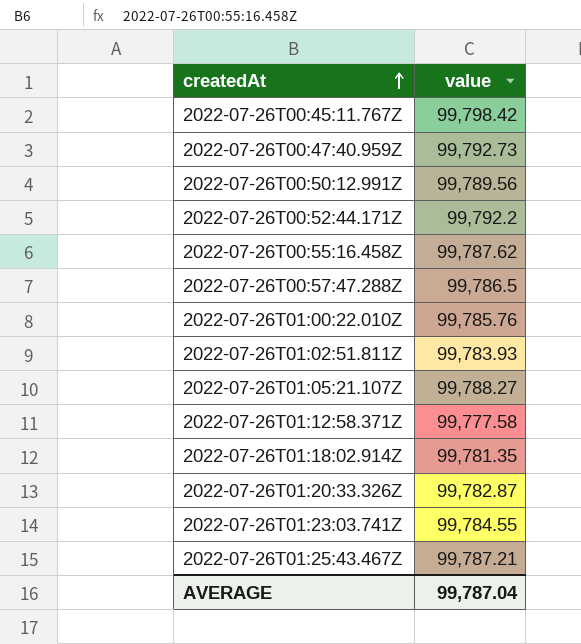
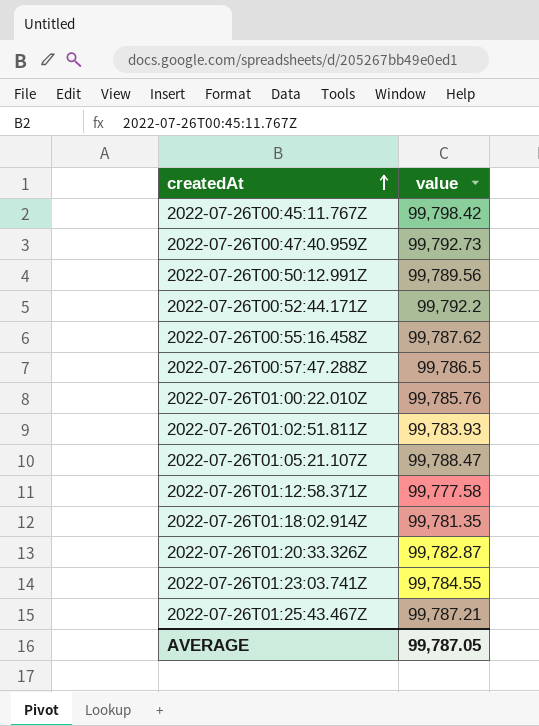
2022-07-26T01:05:21.107Z | value: 99,788.27 -> 99,788.47
AVERAGE | value: 99,787.04 -> 99,787.05

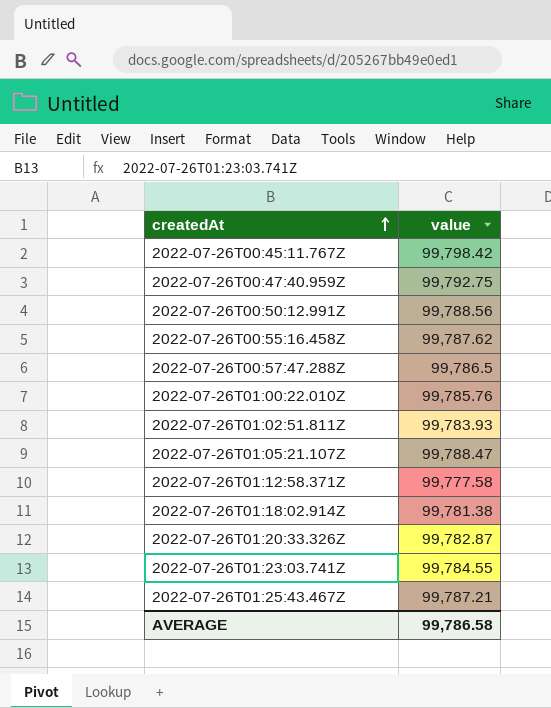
row 2022-07-26T00:52:44.171Z: 99,792.2 -> none
2022-07-26T00:47:40.959Z | value: 99,792.73 -> 99,792.75
2022-07-26T00:50:12.991Z | value: 99,789.56 -> 99,788.56
2022-07-26T01:18:02.914Z | value: 99,781.35 -> 99,781.38
AVERAGE | value: 99,787.05 -> 99,786.58

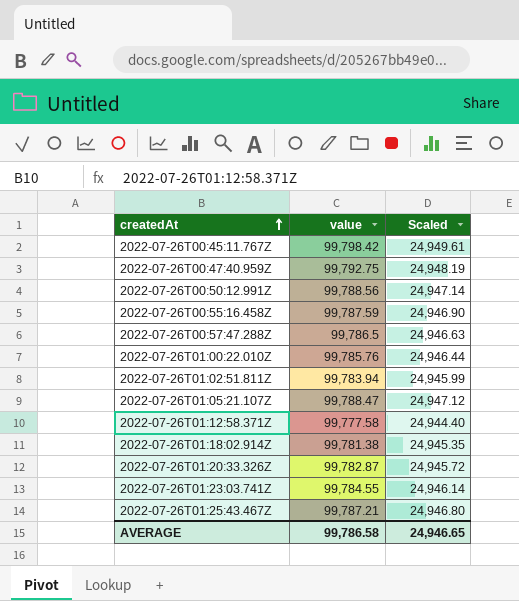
column Scaled | formula: none -> [value] * 0.25
2022-07-26T00:55:16.458Z | value: 99,787.62 -> 99,787.59
2022-07-26T01:02:51.811Z | value: 99,783.93 -> 99,783.94

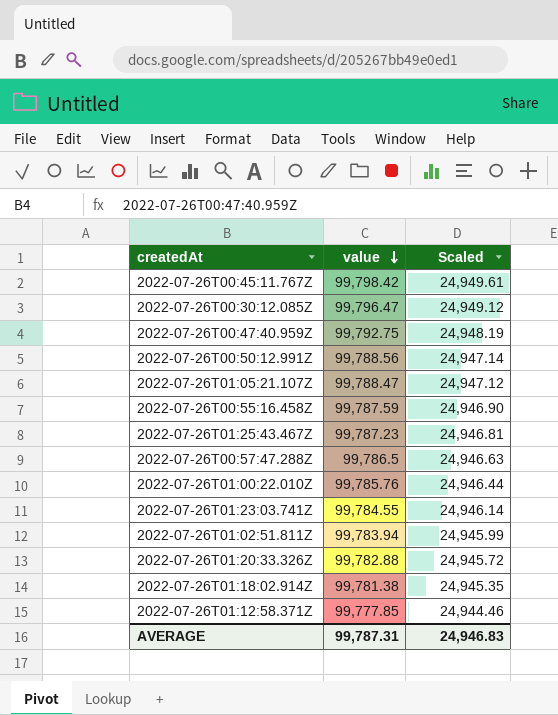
row order: createdAt ascending -> value descending
row 2022-07-26T00:30:12.085Z: none -> 99,796.47 | 24,949.12
2022-07-26T01:25:43.467Z | value: 99,787.21 -> 99,787.23
2022-07-26T01:25:43.467Z | Scaled: 24,946.80 -> 24,946.81
2022-07-26T01:20:33.326Z | value: 99,782.87 -> 99,782.88
2022-07-26T01:12:58.371Z | value: 99,777.58 -> 99,777.85
2022-07-26T01:12:58.371Z | Scaled: 24,944.40 -> 24,944.46
AVERAGE | value: 99,786.58 -> 99,787.31
AVERAGE | Scaled: 24,946.65 -> 24,946.83

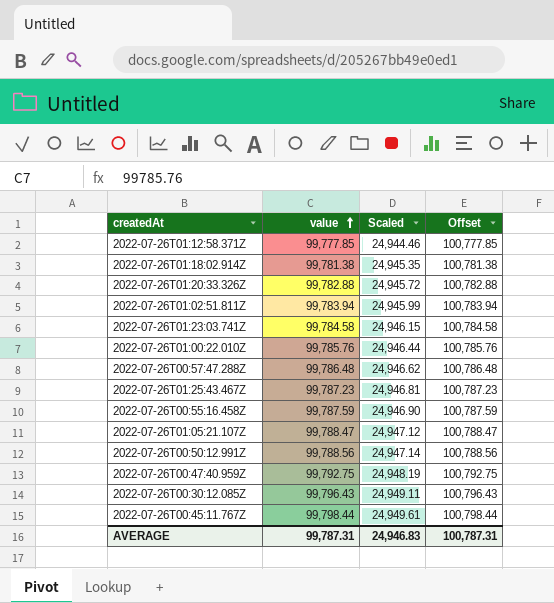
row order: value descending -> value ascending
column Offset | formula: none -> [value] + 1000
2022-07-26T01:23:03.741Z | value: 99,784.55 -> 99,784.58
2022-07-26T01:23:03.741Z | Scaled: 24,946.14 -> 24,946.15
2022-07-26T00:57:47.288Z | value: 99,786.5 -> 99,786.48
2022-07-26T00:57:47.288Z | Scaled: 24,946.63 -> 24,946.62
2022-07-26T00:30:12.085Z | value: 99,796.47 -> 99,796.43
2022-07-26T00:30:12.085Z | Scaled: 24,949.12 -> 24,949.11
2022-07-26T00:45:11.767Z | value: 99,798.42 -> 99,798.44

